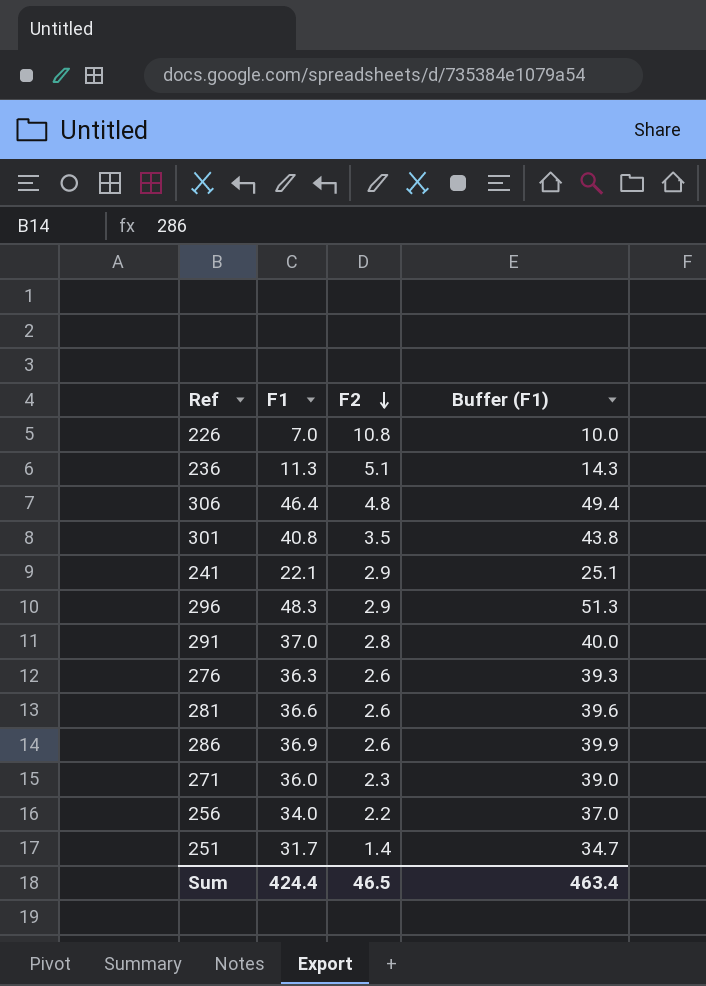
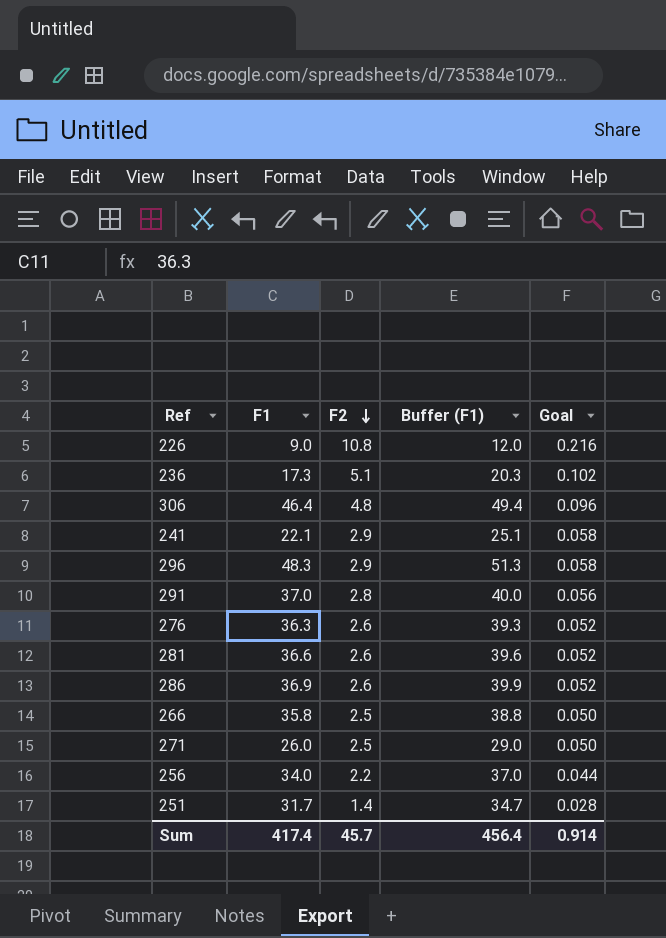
column Goal | formula: none -> [F2] * 0.02
row 301: 40.8 | 3.5 | 43.8 -> none
226 | F1: 7.0 -> 9.0
226 | Buffer (F1): 10.0 -> 12.0
236 | F1: 11.3 -> 17.3
236 | Buffer (F1): 14.3 -> 20.3
row 266: none -> 35.8 | 2.5 | 38.8 | 0.050
271 | F1: 36.0 -> 26.0
271 | F2: 2.3 -> 2.5
271 | Buffer (F1): 39.0 -> 29.0
Sum | F1: 424.4 -> 417.4
Sum | F2: 46.5 -> 45.7
Sum | Buffer (F1): 463.4 -> 456.4

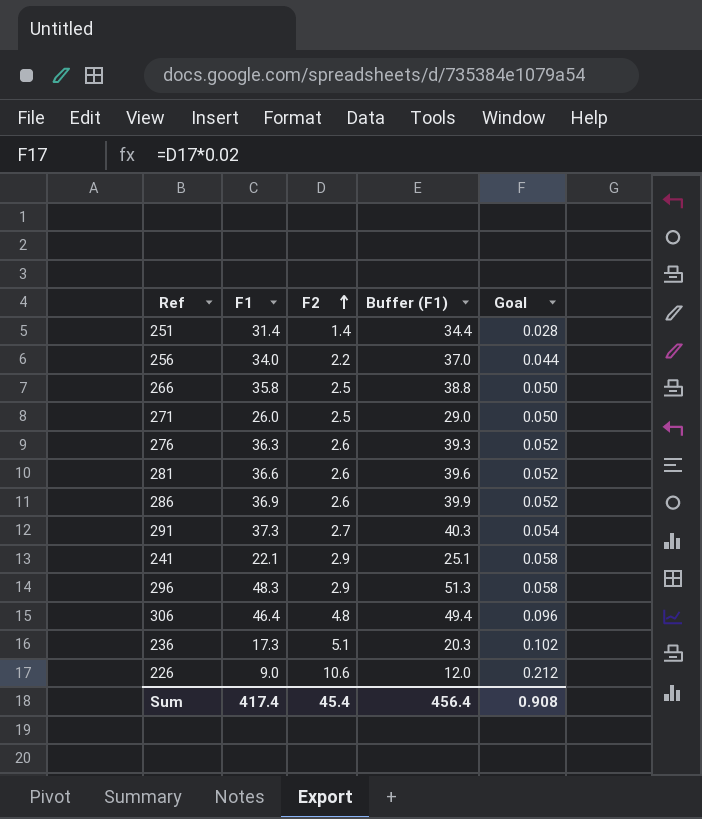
row order: F2 descending -> F2 ascending
251 | F1: 31.7 -> 31.4
251 | Buffer (F1): 34.7 -> 34.4
291 | F1: 37.0 -> 37.3
291 | F2: 2.8 -> 2.7
291 | Buffer (F1): 40.0 -> 40.3
291 | Goal: 0.056 -> 0.054
226 | F2: 10.8 -> 10.6
226 | Goal: 0.216 -> 0.212
Sum | F2: 45.7 -> 45.4
Sum | Goal: 0.914 -> 0.908

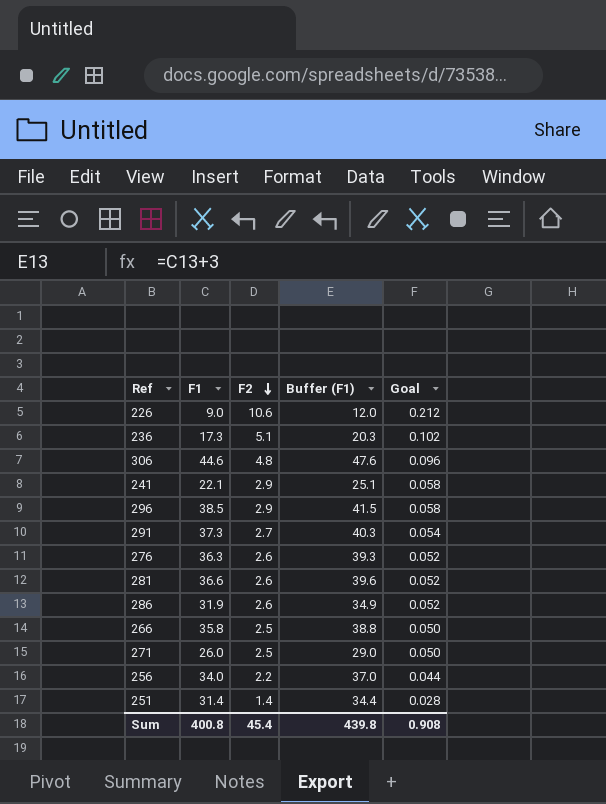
row order: F2 ascending -> F2 descending
306 | F1: 46.4 -> 44.6
306 | Buffer (F1): 49.4 -> 47.6
296 | F1: 48.3 -> 38.5
296 | Buffer (F1): 51.3 -> 41.5
286 | F1: 36.9 -> 31.9
286 | Buffer (F1): 39.9 -> 34.9
Sum | F1: 417.4 -> 400.8
Sum | Buffer (F1): 456.4 -> 439.8

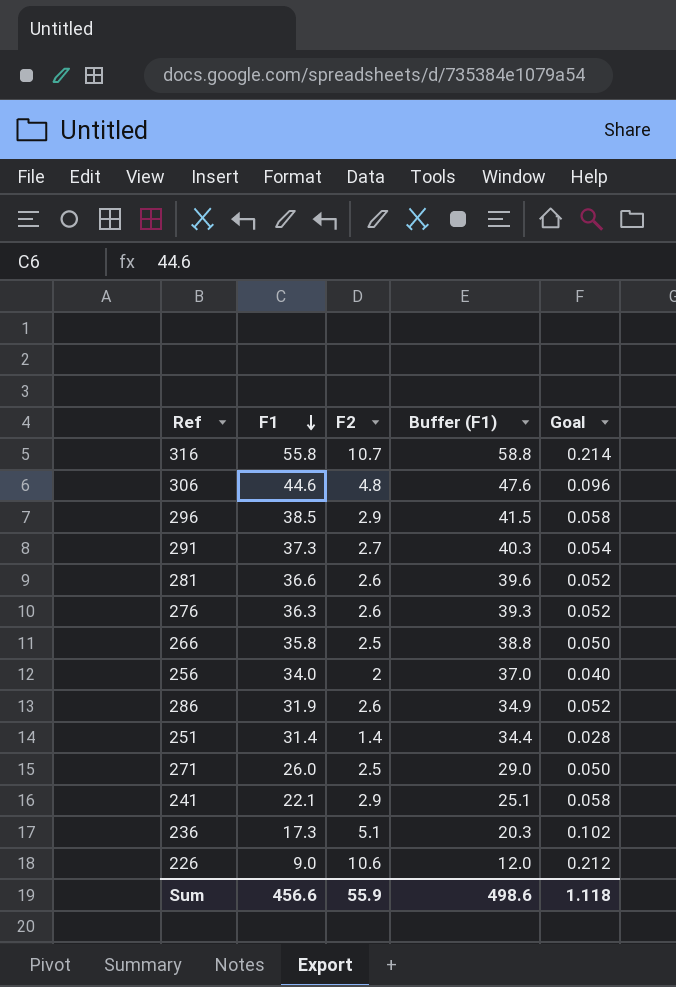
row order: F2 descending -> F1 descending
row 316: none -> 55.8 | 10.7 | 58.8 | 0.214
256 | F2: 2.2 -> 2
256 | Goal: 0.044 -> 0.040
Sum | F1: 400.8 -> 456.6
Sum | F2: 45.4 -> 55.9
Sum | Buffer (F1): 439.8 -> 498.6
Sum | Goal: 0.908 -> 1.118

